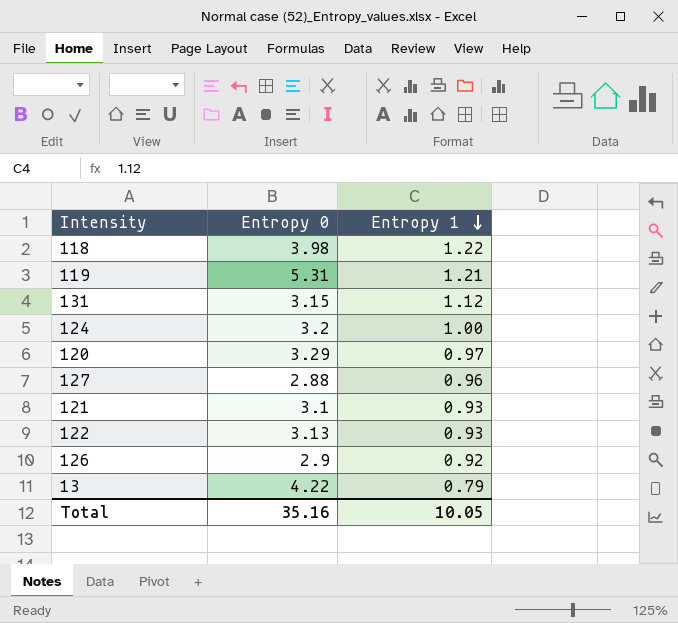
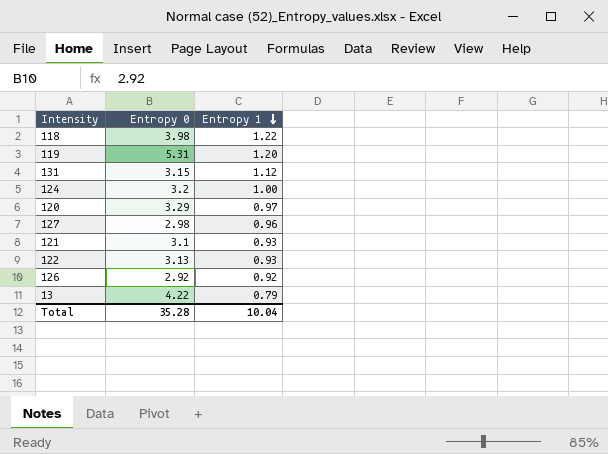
119 | Entropy 1: 1.21 -> 1.20
127 | Entropy 0: 2.88 -> 2.98
126 | Entropy 0: 2.9 -> 2.92
Total | Entropy 0: 35.16 -> 35.28
Total | Entropy 1: 10.05 -> 10.04

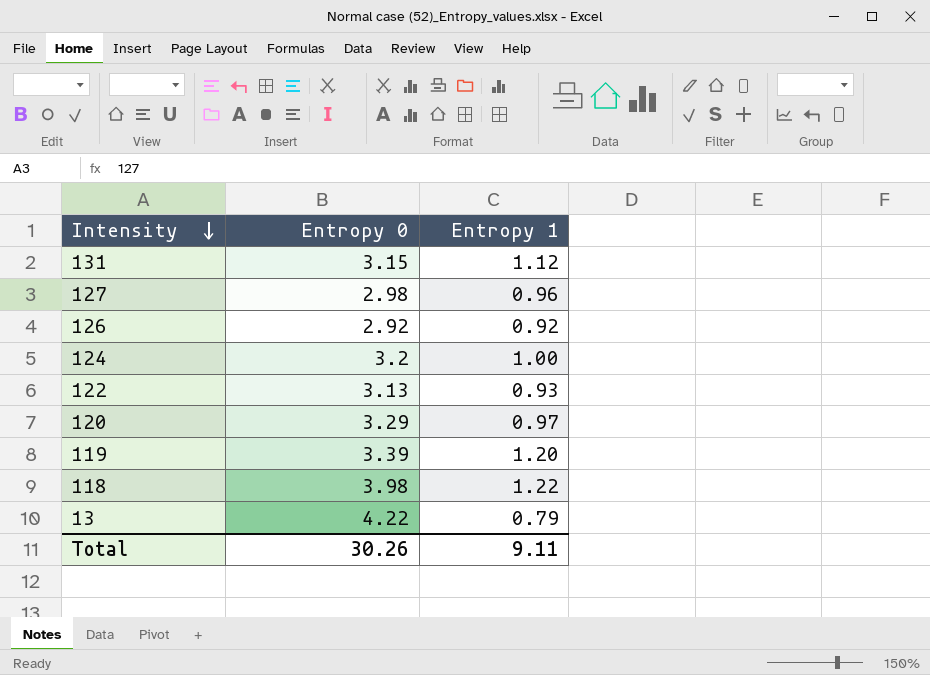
row order: Entropy 1 descending -> Intensity descending
row 121: 3.1 | 0.93 -> none
119 | Entropy 0: 5.31 -> 3.39
Total | Entropy 0: 35.28 -> 30.26
Total | Entropy 1: 10.04 -> 9.11

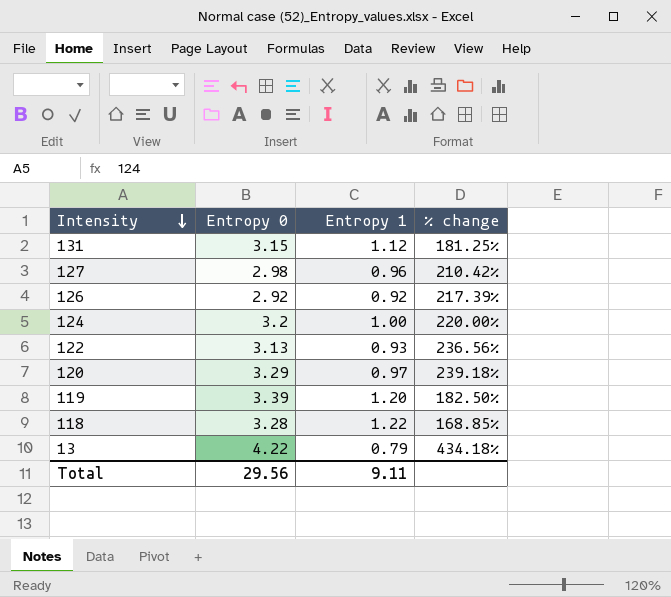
column % change | formula: none -> ([Entropy 0] - [Entropy 1]) / [Entropy 1]
118 | Entropy 0: 3.98 -> 3.28
Total | Entropy 0: 30.26 -> 29.56

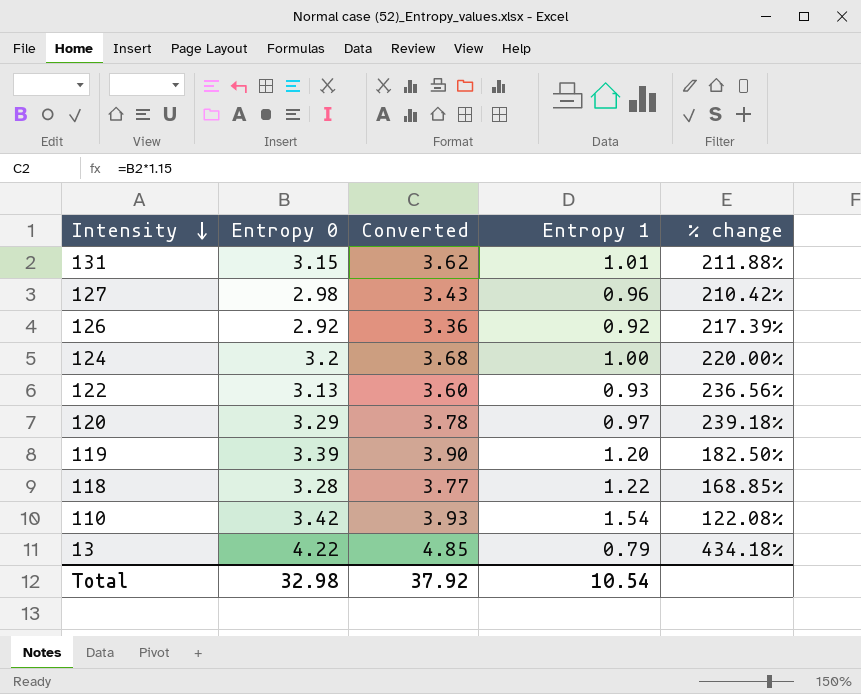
column Converted | formula: none -> [Entropy 0] * 1.15
131 | Entropy 1: 1.12 -> 1.01
131 | % change: 181.25% -> 211.88%
row 110: none -> 3.42 | 3.93 | 1.54 | 122.08%
Total | Entropy 0: 29.56 -> 32.98
Total | Entropy 1: 9.11 -> 10.54

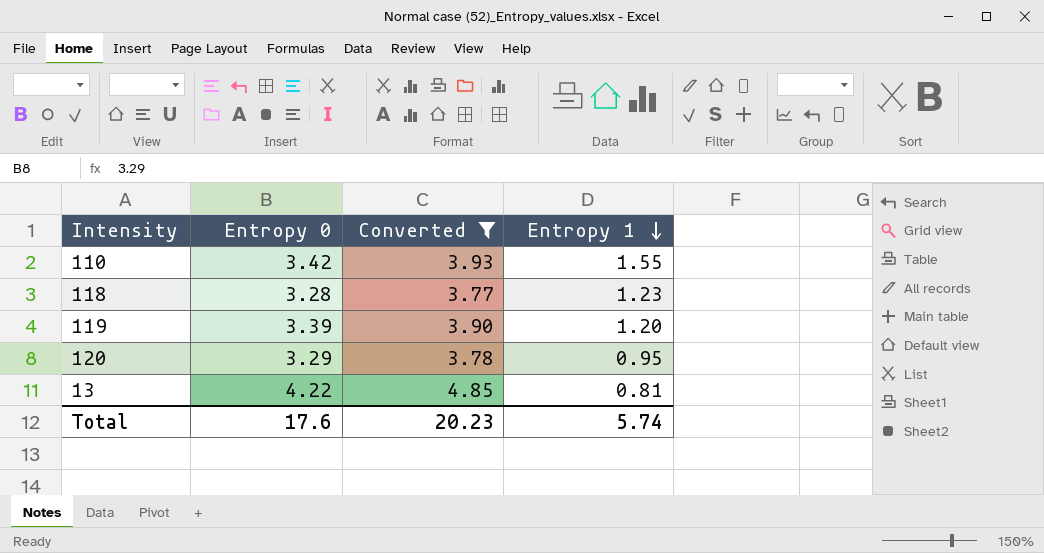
filter: none -> Converted >= 3.77
row order: Intensity descending -> Entropy 1 descending
column % change | formula: ([Entropy 0] - [Entropy 1]) / [Entropy 1] -> none
110 | Entropy 1: 1.54 -> 1.55
118 | Entropy 1: 1.22 -> 1.23
120 | Entropy 1: 0.97 -> 0.95
13 | Entropy 1: 0.79 -> 0.81
Total | Entropy 0: 32.98 -> 17.6
Total | Converted: 37.92 -> 20.23
Total | Entropy 1: 10.54 -> 5.74

